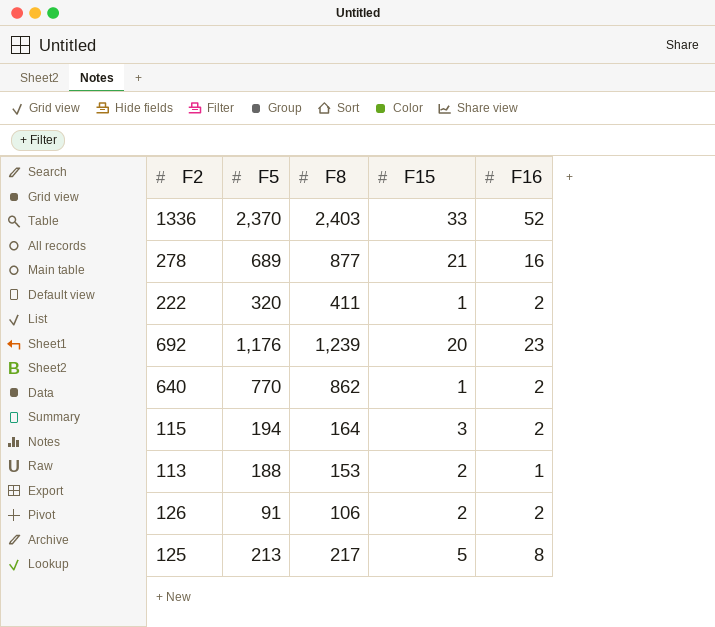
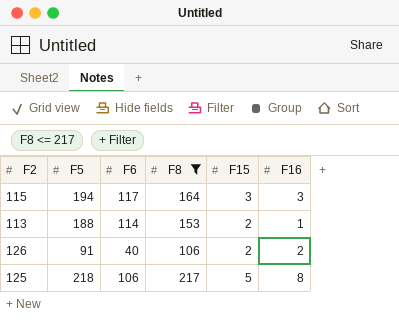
filter: none -> F8 <= 217
column F6 | position: none -> 3
115 | F16: 2 -> 3
125 | F5: 213 -> 218

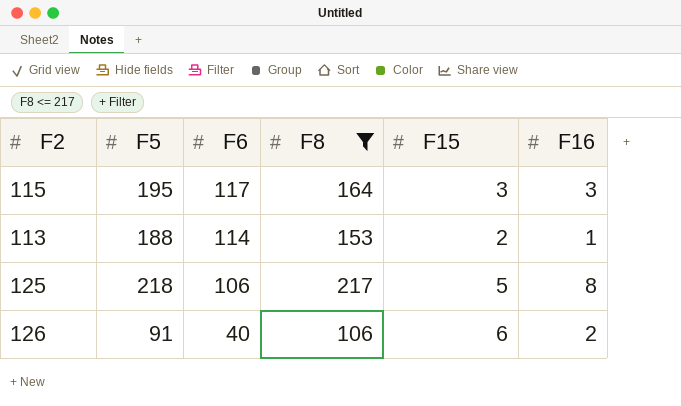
row order: none -> F6 descending
115 | F5: 194 -> 195
126 | F15: 2 -> 6

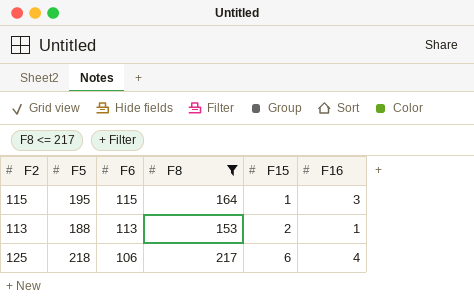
row 126: 91 | 40 | 106 | 6 | 2 -> none
115 | F6: 117 -> 115
115 | F15: 3 -> 1
113 | F6: 114 -> 113
125 | F15: 5 -> 6
125 | F16: 8 -> 4

